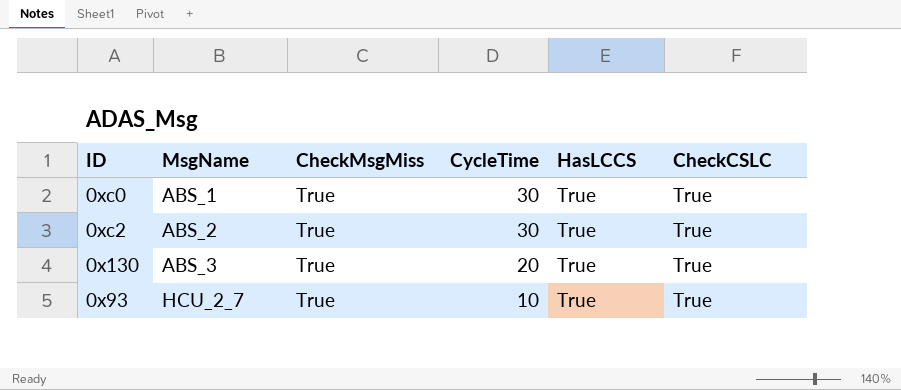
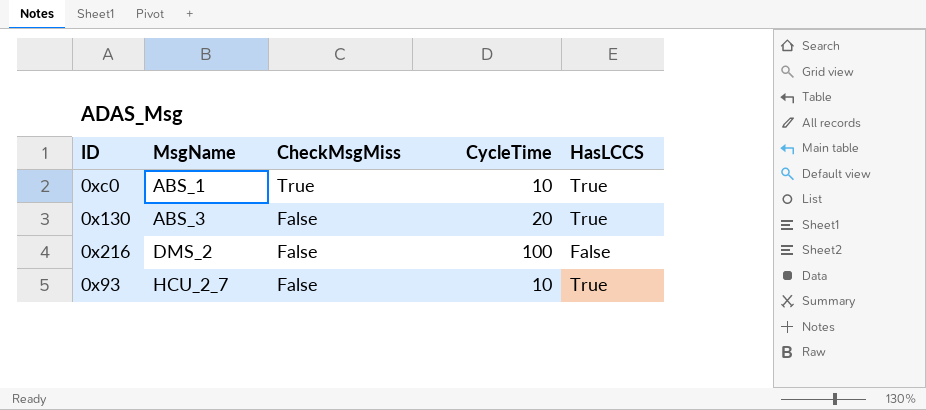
column CheckCSLC | position: 6 -> none
row 0xc2: ABS_2 | True | 30 | True | True -> none
0xc0 | CycleTime: 30 -> 10
0x130 | CheckMsgMiss: True -> False
row 0x216: none -> DMS_2 | False | 100 | False
0x93 | CheckMsgMiss: True -> False

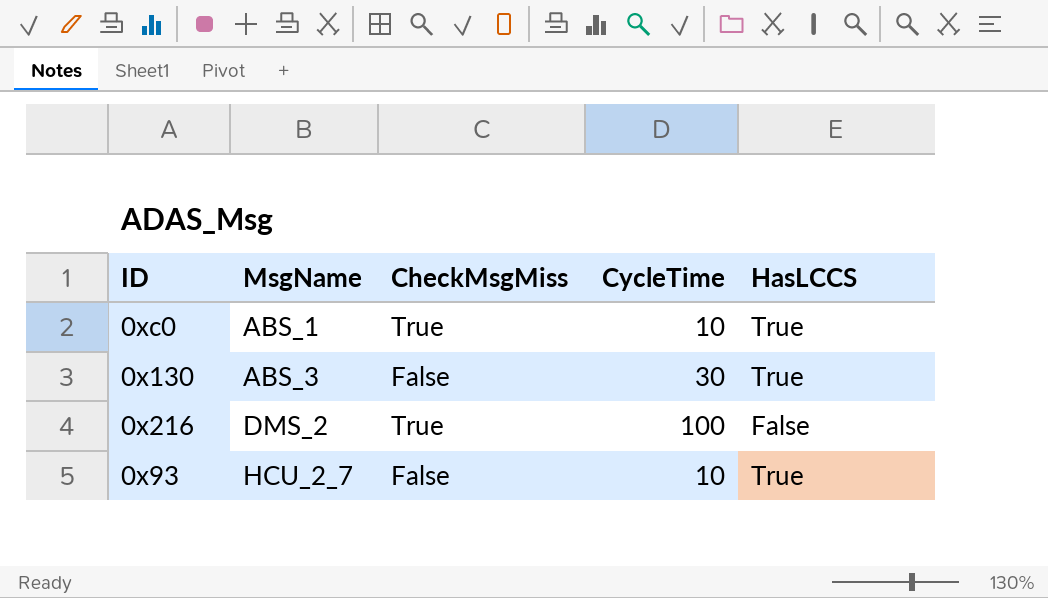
0x130 | CycleTime: 20 -> 30
0x216 | CheckMsgMiss: False -> True

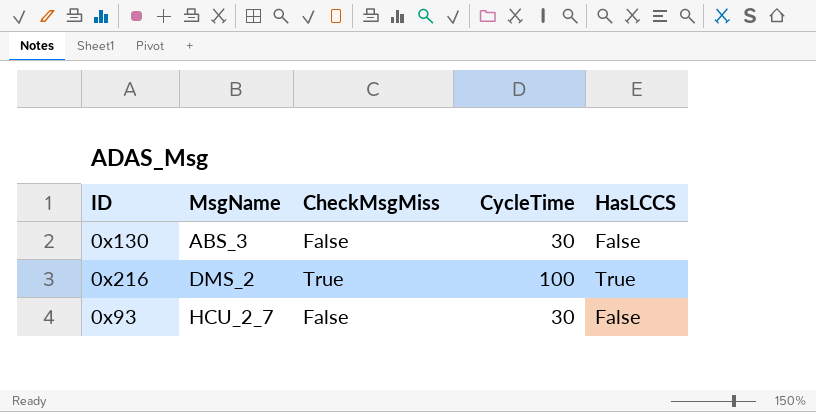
row 0xc0: ABS_1 | True | 10 | True -> none
0x130 | HasLCCS: True -> False
0x216 | HasLCCS: False -> True
0x93 | CycleTime: 10 -> 30
0x93 | HasLCCS: True -> False

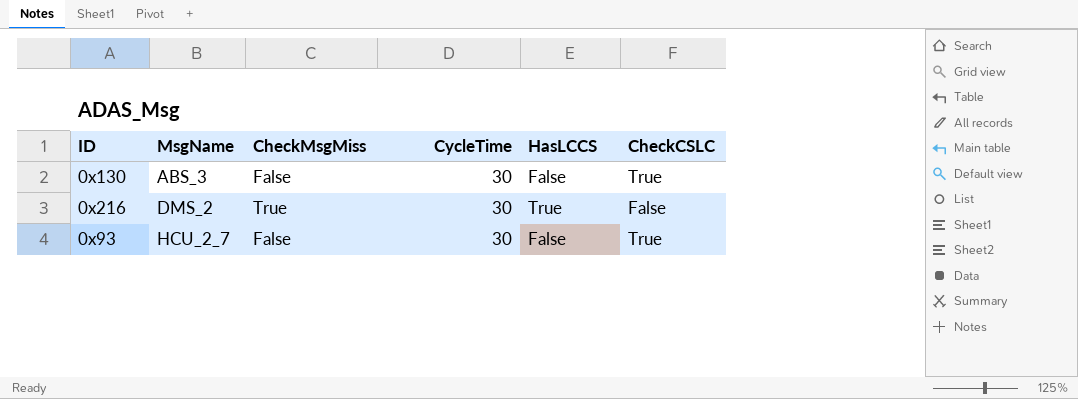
column CheckCSLC | position: none -> 6
0x216 | CycleTime: 100 -> 30

